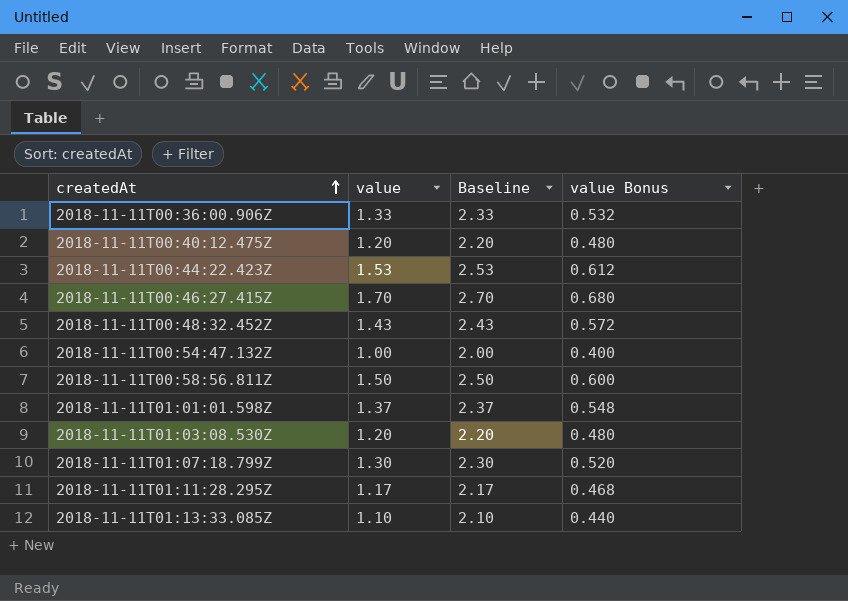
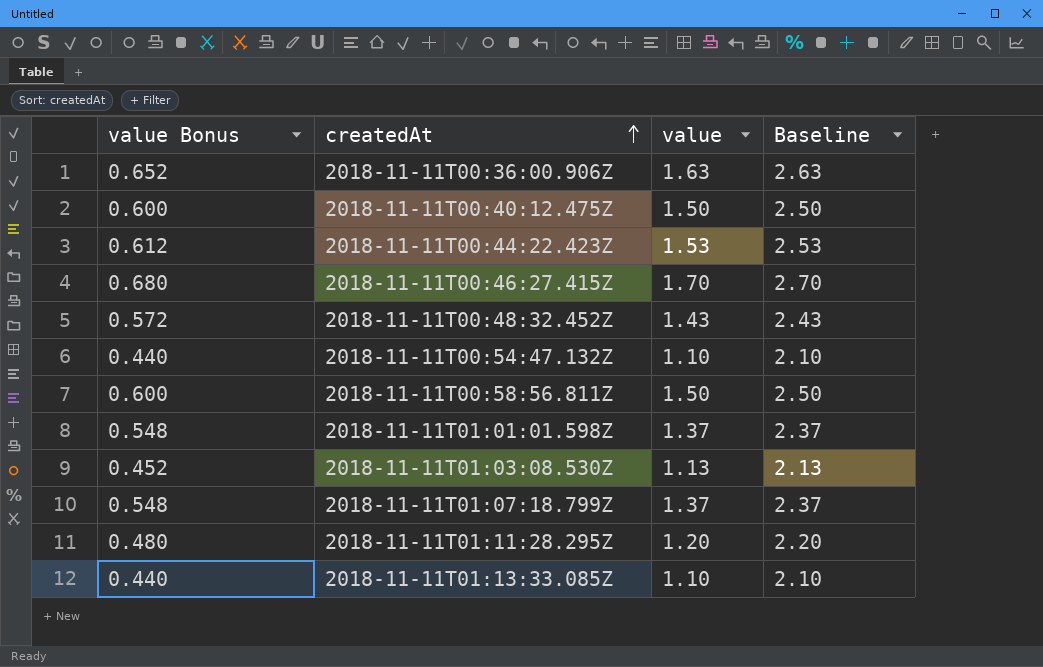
column value Bonus | position: 4 -> 1
2018-11-11T00:36:00.906Z | value Bonus: 0.532 -> 0.652
2018-11-11T00:36:00.906Z | value: 1.33 -> 1.63
2018-11-11T00:36:00.906Z | Baseline: 2.33 -> 2.63
2018-11-11T00:40:12.475Z | value Bonus: 0.480 -> 0.600
2018-11-11T00:40:12.475Z | value: 1.20 -> 1.50
2018-11-11T00:40:12.475Z | Baseline: 2.20 -> 2.50
2018-11-11T00:54:47.132Z | value Bonus: 0.400 -> 0.440
2018-11-11T00:54:47.132Z | value: 1.00 -> 1.10
2018-11-11T00:54:47.132Z | Baseline: 2.00 -> 2.10
2018-11-11T01:03:08.530Z | value Bonus: 0.480 -> 0.452
2018-11-11T01:03:08.530Z | value: 1.20 -> 1.13
2018-11-11T01:03:08.530Z | Baseline: 2.20 -> 2.13
2018-11-11T01:07:18.799Z | value Bonus: 0.520 -> 0.548
2018-11-11T01:07:18.799Z | value: 1.30 -> 1.37
2018-11-11T01:07:18.799Z | Baseline: 2.30 -> 2.37
2018-11-11T01:11:28.295Z | value Bonus: 0.468 -> 0.480
2018-11-11T01:11:28.295Z | value: 1.17 -> 1.20
2018-11-11T01:11:28.295Z | Baseline: 2.17 -> 2.20

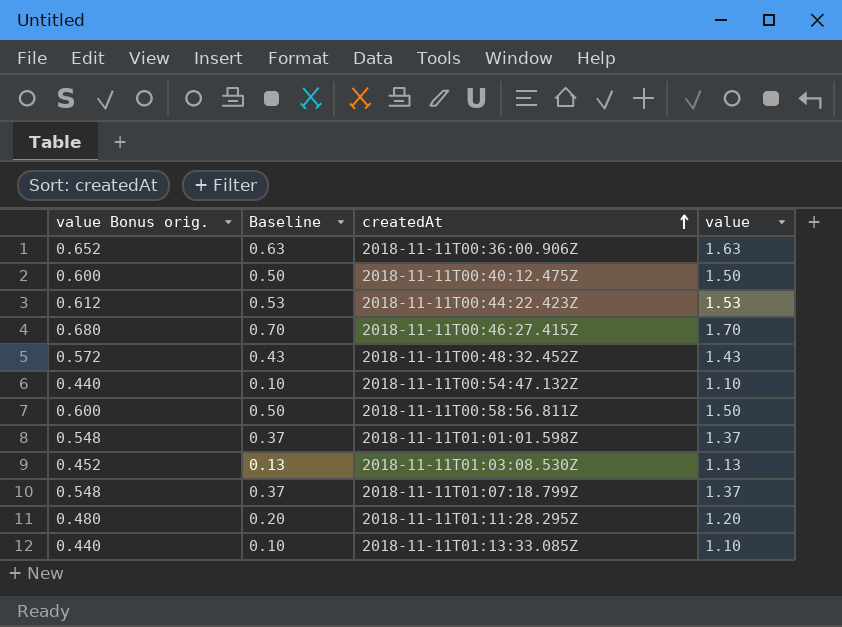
column name: value Bonus -> value Bonus orig.
column Baseline | formula: [value] + 1 -> [value] - 1
column Baseline | position: 4 -> 2

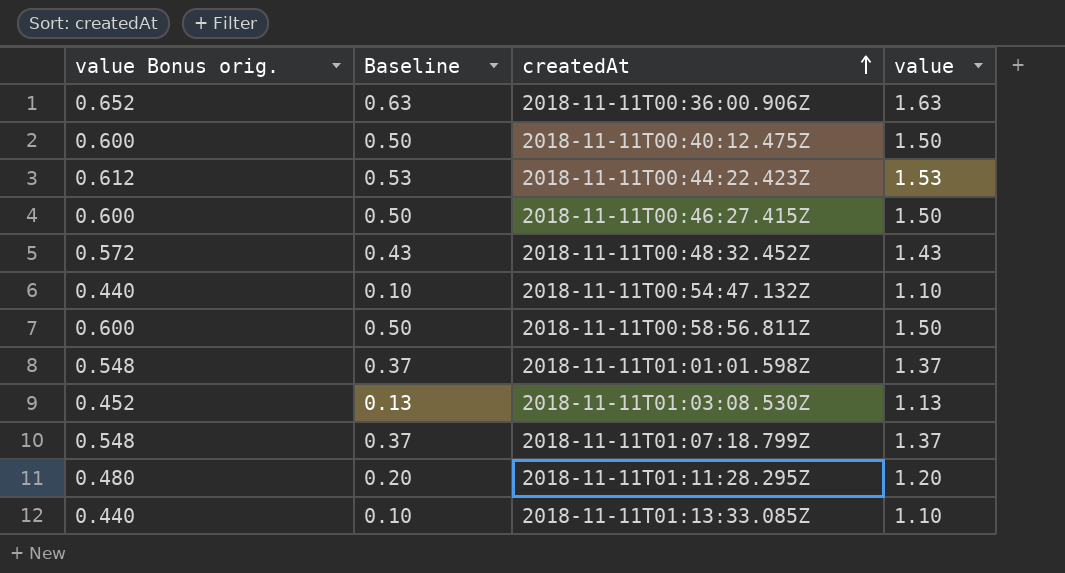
2018-11-11T00:46:27.415Z | value Bonus orig.: 0.680 -> 0.600
2018-11-11T00:46:27.415Z | Baseline: 0.70 -> 0.50
2018-11-11T00:46:27.415Z | value: 1.70 -> 1.50

